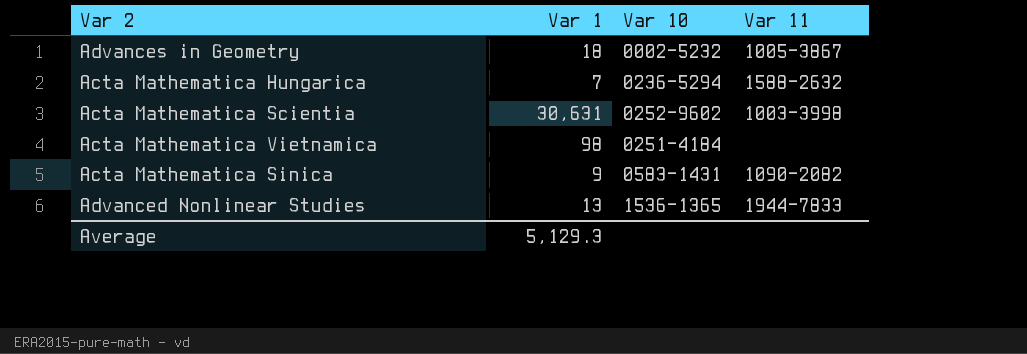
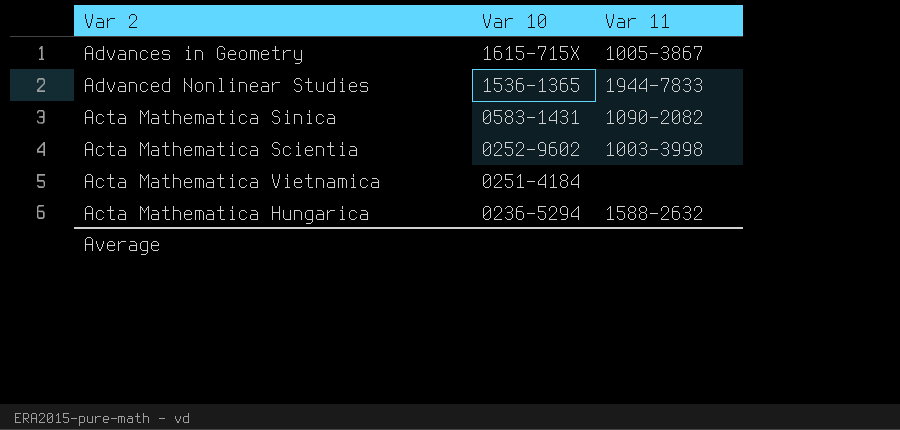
row order: none -> Var 10 descending
column Var 1 | position: 2 -> none
Advances in Geometry | Var 10: 0002-5232 -> 1615-715X

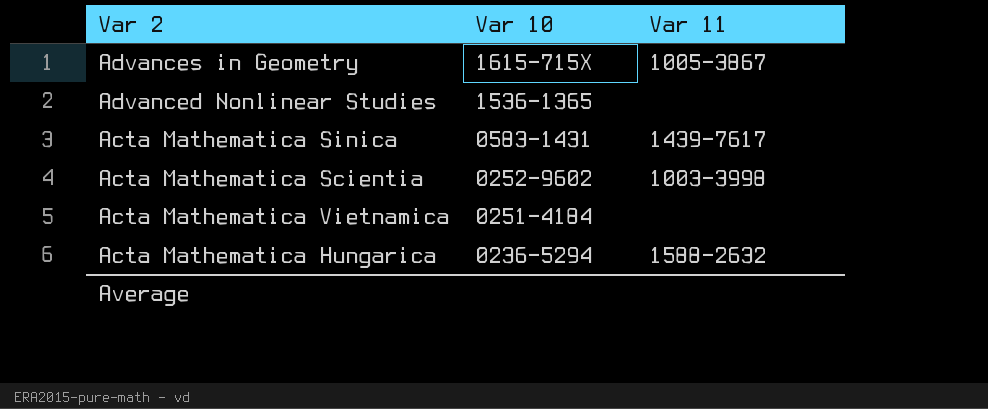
Advanced Nonlinear Studies | Var 11: 1944-7833 -> none
Acta Mathematica Sinica | Var 11: 1090-2082 -> 1439-7617

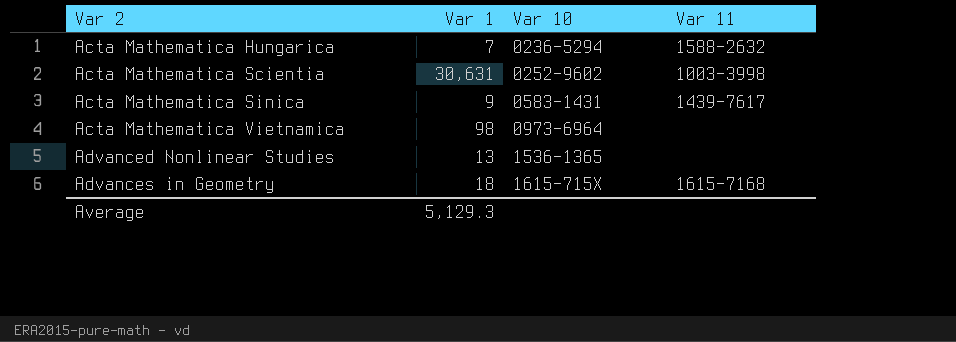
row order: Var 10 descending -> Var 2 ascending
column Var 1 | position: none -> 2
Acta Mathematica Vietnamica | Var 10: 0251-4184 -> 0973-6964
Advances in Geometry | Var 11: 1005-3867 -> 1615-7168

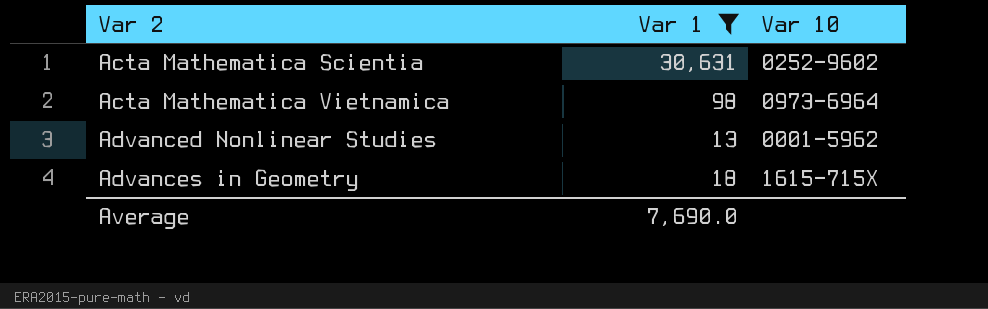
filter: none -> Var 1 >= 13
column Var 11 | position: 4 -> none
Advanced Nonlinear Studies | Var 10: 1536-1365 -> 0001-5962
Average | Var 1: 5,129.3 -> 7,690.0

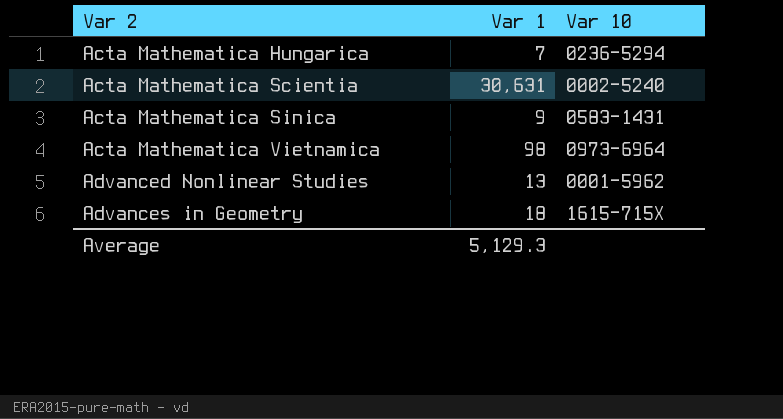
filter: Var 1 >= 13 -> none
Acta Mathematica Scientia | Var 10: 0252-9602 -> 0002-5240
Average | Var 1: 7,690.0 -> 5,129.3

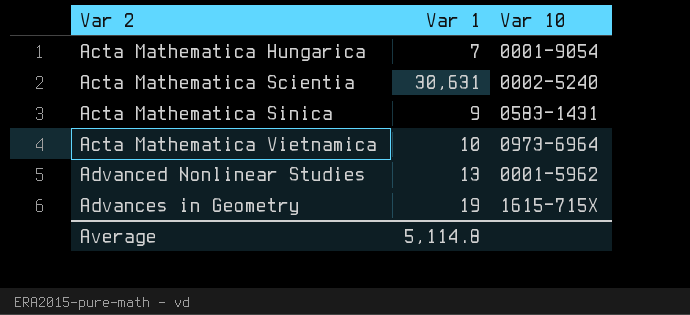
Acta Mathematica Hungarica | Var 10: 0236-5294 -> 0001-9054
Acta Mathematica Vietnamica | Var 1: 98 -> 10
Advances in Geometry | Var 1: 18 -> 19
Average | Var 1: 5,129.3 -> 5,114.8

